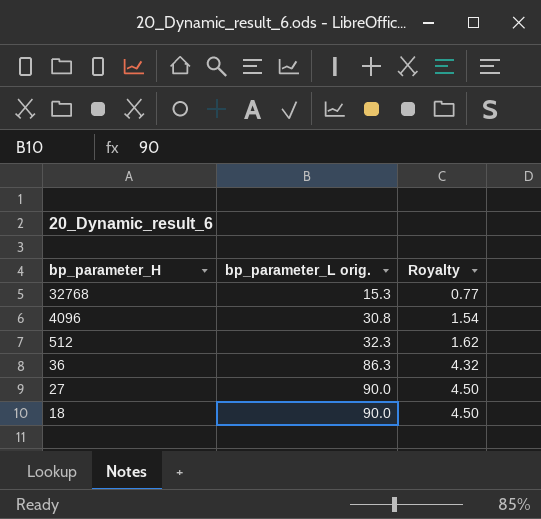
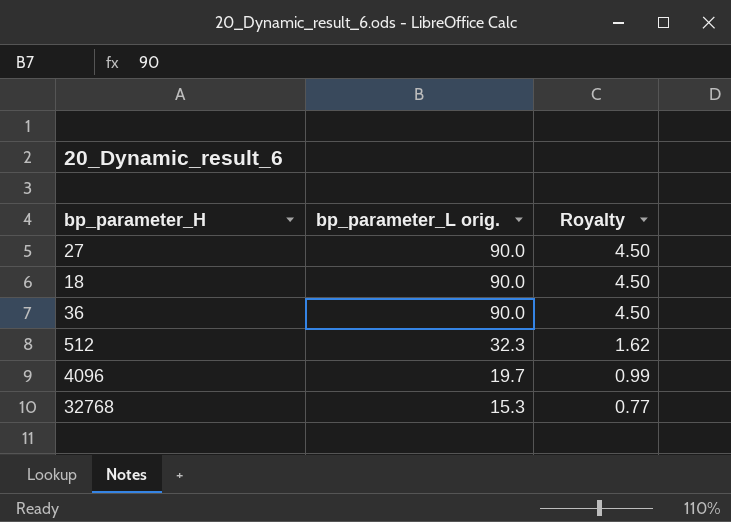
row order: bp_parameter_H descending -> bp_parameter_L orig. descending
36 | bp_parameter_L orig.: 86.3 -> 90.0
36 | Royalty: 4.32 -> 4.50
4096 | bp_parameter_L orig.: 30.8 -> 19.7
4096 | Royalty: 1.54 -> 0.99

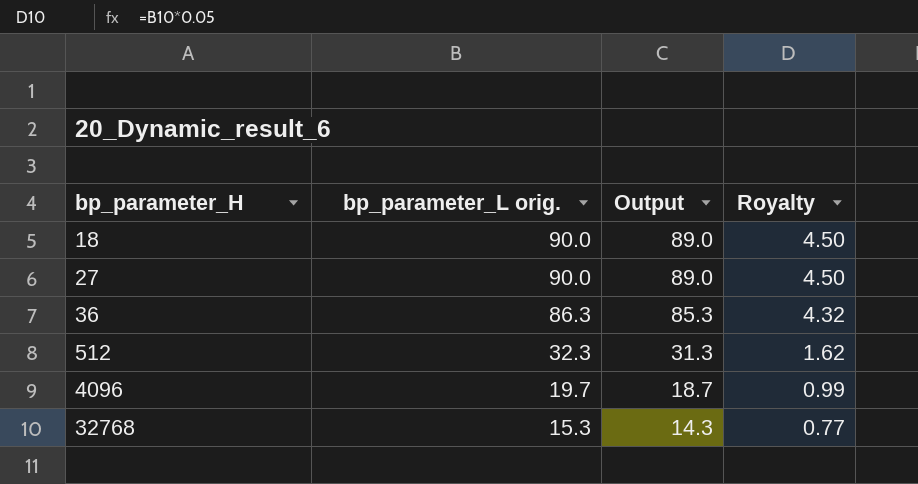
row order: bp_parameter_L orig. descending -> bp_parameter_H ascending
column Output | formula: none -> [bp_parameter_L orig.] - 1
36 | bp_parameter_L orig.: 90.0 -> 86.3
36 | Royalty: 4.50 -> 4.32

